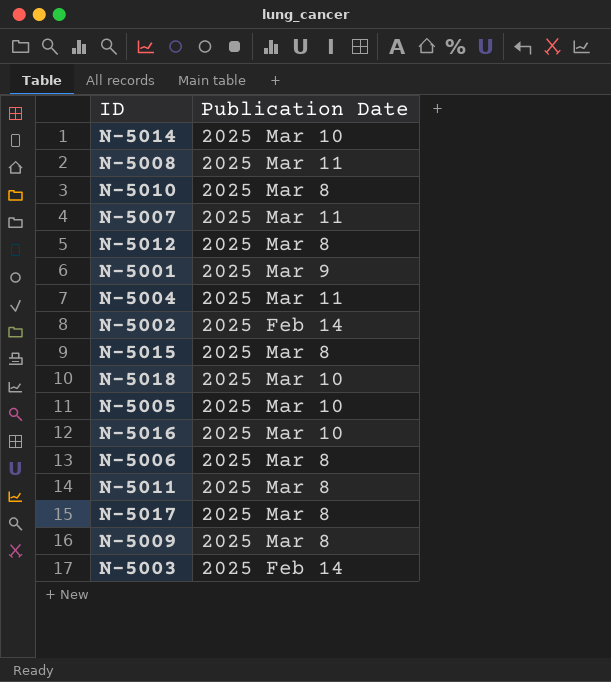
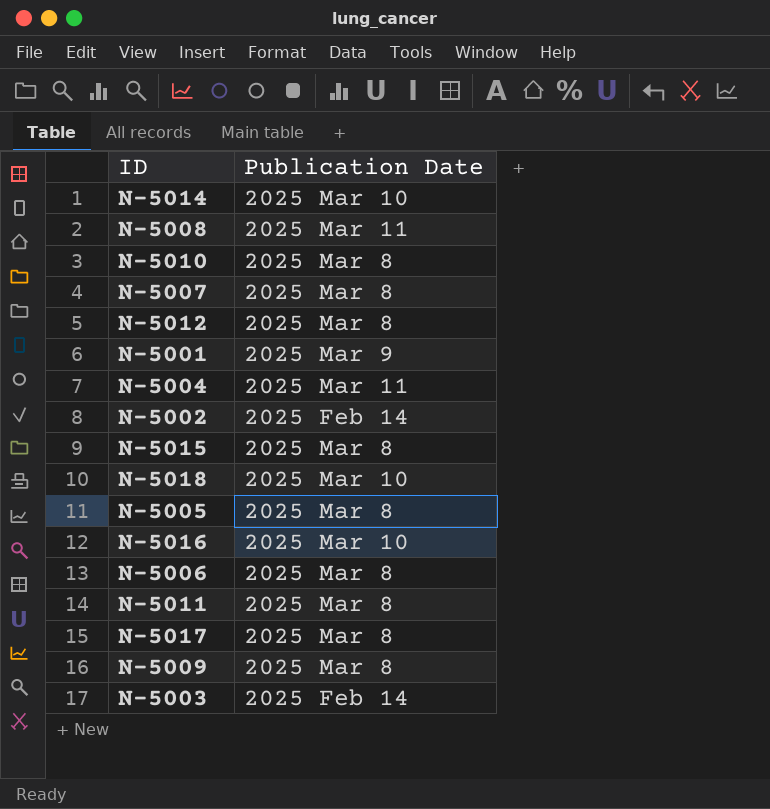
N-5007 | Publication Date: 2025 Mar 11 -> 2025 Mar 8
N-5005 | Publication Date: 2025 Mar 10 -> 2025 Mar 8

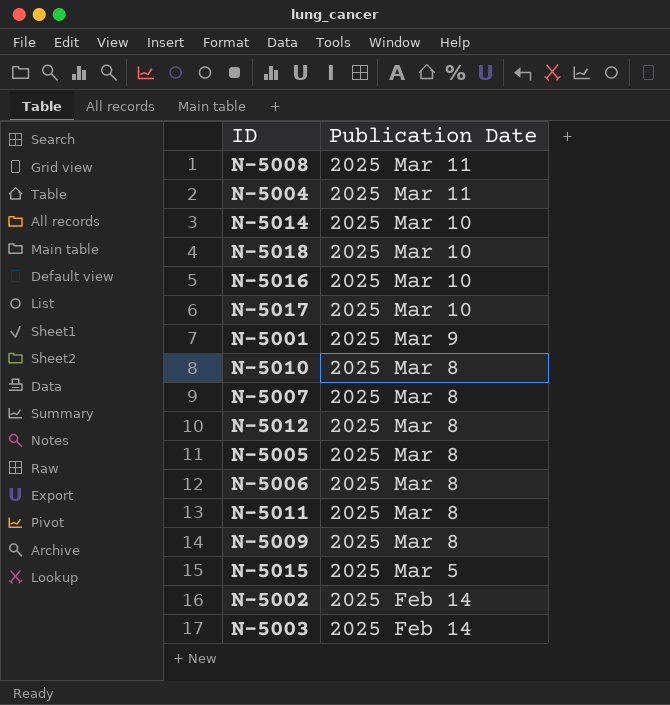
row order: none -> Publication Date descending
N-5017 | Publication Date: 2025 Mar 8 -> 2025 Mar 10
N-5015 | Publication Date: 2025 Mar 8 -> 2025 Mar 5

